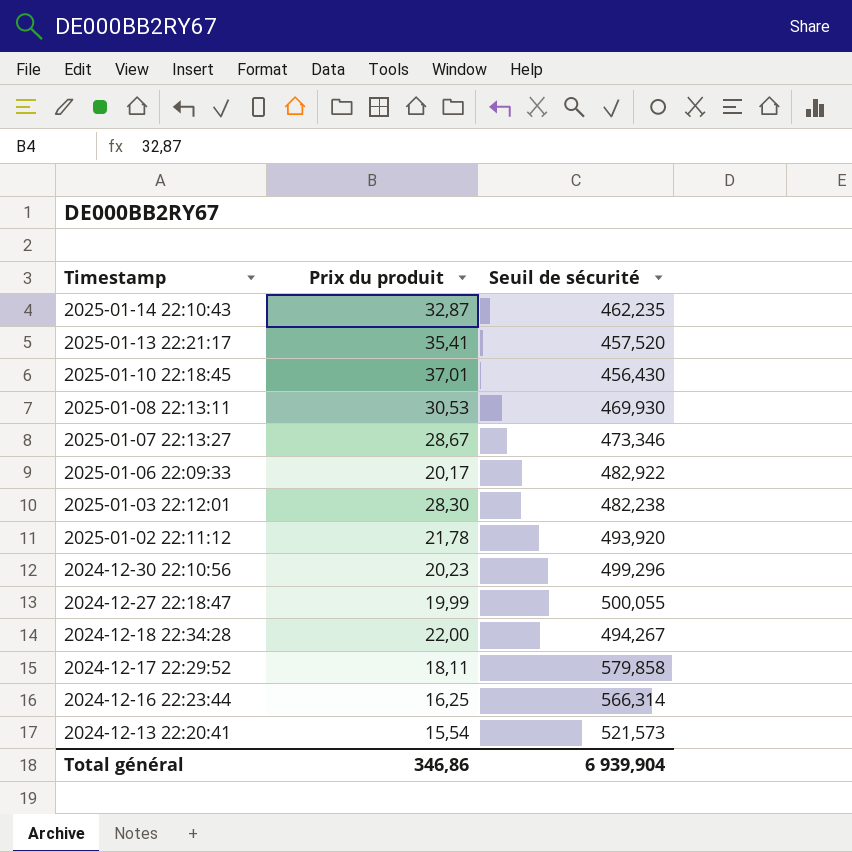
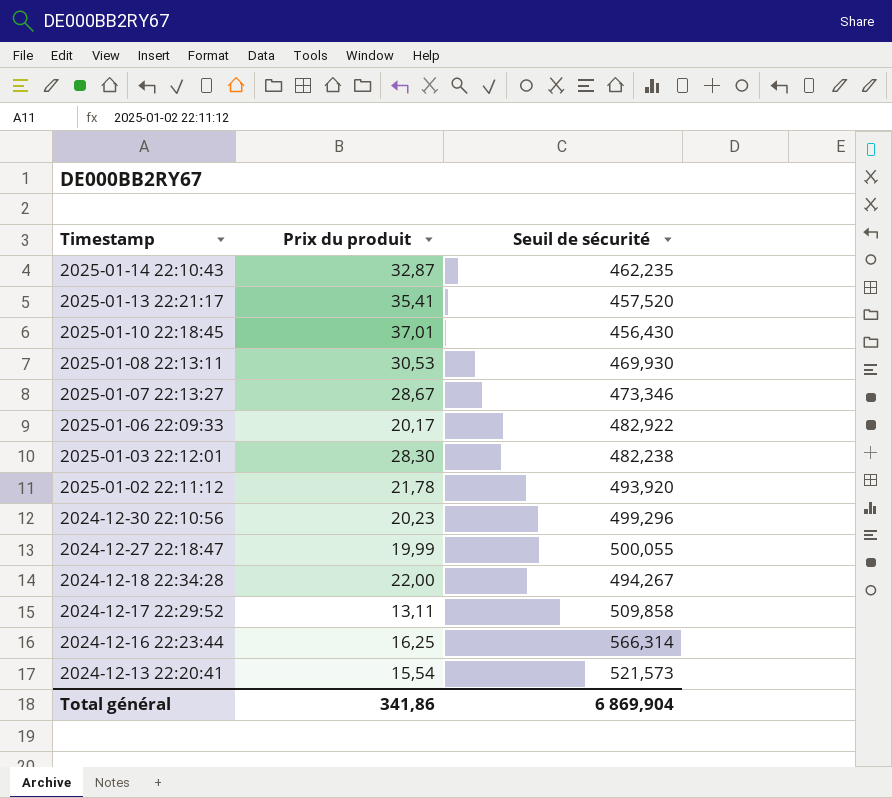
2024-12-17 22:29:52 | Prix du produit: 18,11 -> 13,11
2024-12-17 22:29:52 | Seuil de sécurité: 579,858 -> 509,858
Total général | Prix du produit: 346,86 -> 341,86
Total général | Seuil de sécurité: 6 939,904 -> 6 869,904

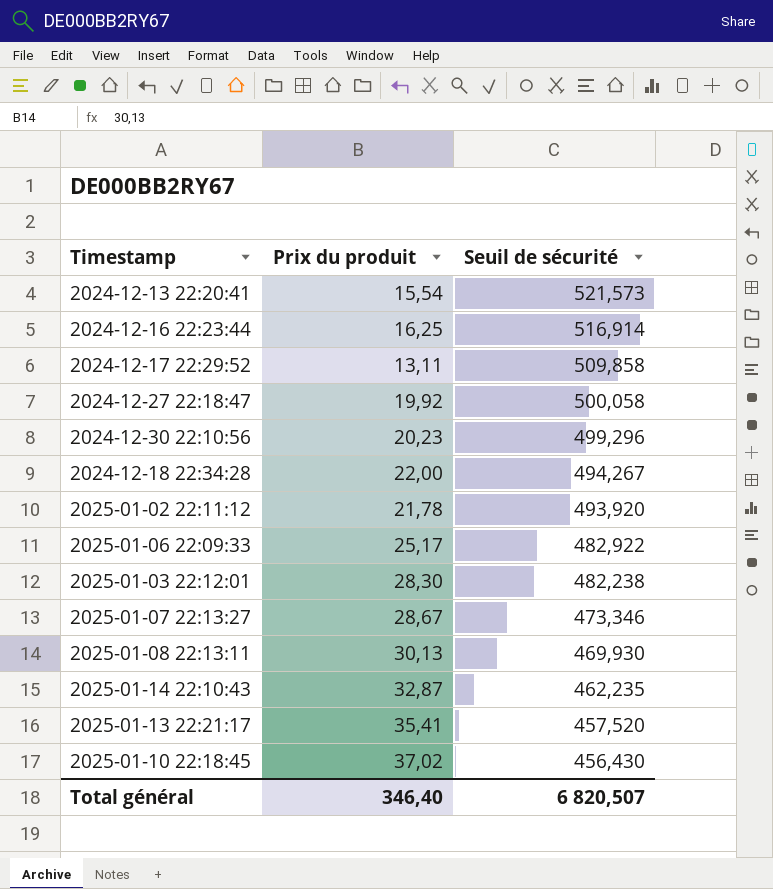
row order: Timestamp descending -> Seuil de sécurité descending
2024-12-16 22:23:44 | Seuil de sécurité: 566,314 -> 516,914
2024-12-27 22:18:47 | Prix du produit: 19,99 -> 19,92
2024-12-27 22:18:47 | Seuil de sécurité: 500,055 -> 500,058
2025-01-06 22:09:33 | Prix du produit: 20,17 -> 25,17
2025-01-08 22:13:11 | Prix du produit: 30,53 -> 30,13
2025-01-10 22:18:45 | Prix du produit: 37,01 -> 37,02
Total général | Prix du produit: 341,86 -> 346,40
Total général | Seuil de sécurité: 6 869,904 -> 6 820,507

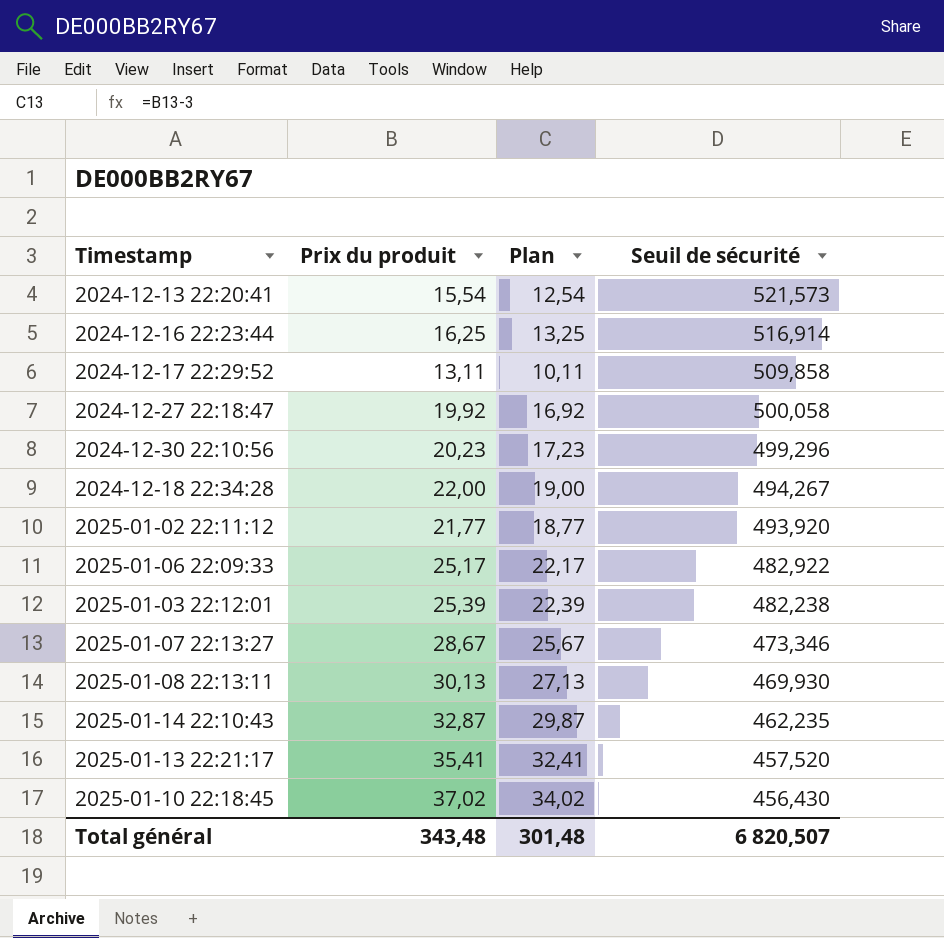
column Plan | formula: none -> [Prix du produit] - 3
2025-01-02 22:11:12 | Prix du produit: 21,78 -> 21,77
2025-01-03 22:12:01 | Prix du produit: 28,30 -> 25,39
Total général | Prix du produit: 346,40 -> 343,48

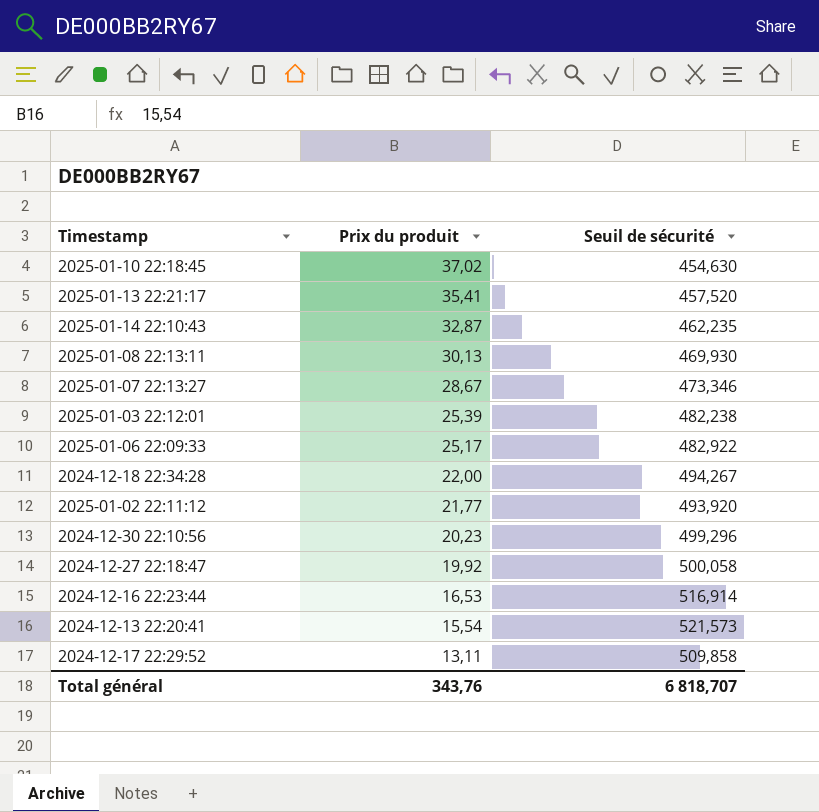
row order: Seuil de sécurité descending -> Prix du produit descending
column Plan | formula: [Prix du produit] - 3 -> none
2025-01-10 22:18:45 | Seuil de sécurité: 456,430 -> 454,630
2024-12-16 22:23:44 | Prix du produit: 16,25 -> 16,53
Total général | Prix du produit: 343,48 -> 343,76
Total général | Seuil de sécurité: 6 820,507 -> 6 818,707

